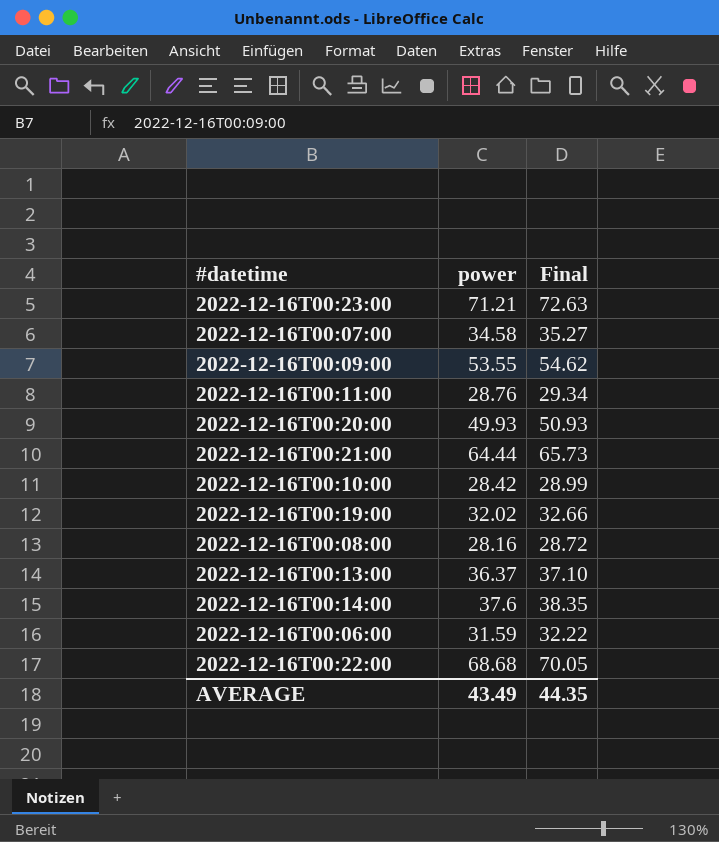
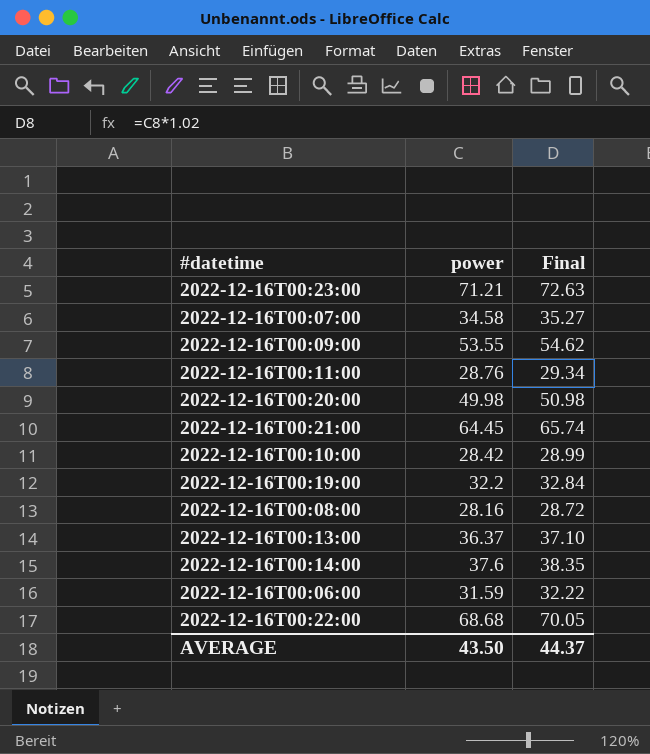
2022-12-16T00:20:00 | power: 49.93 -> 49.98
2022-12-16T00:20:00 | Final: 50.93 -> 50.98
2022-12-16T00:21:00 | power: 64.44 -> 64.45
2022-12-16T00:21:00 | Final: 65.73 -> 65.74
2022-12-16T00:19:00 | power: 32.02 -> 32.2
2022-12-16T00:19:00 | Final: 32.66 -> 32.84
AVERAGE | power: 43.49 -> 43.50
AVERAGE | Final: 44.35 -> 44.37

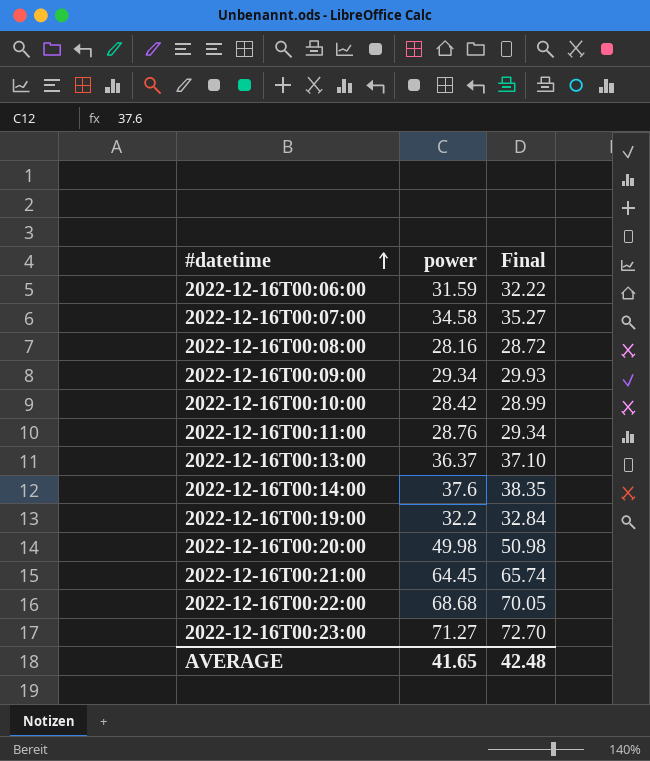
row order: none -> #datetime ascending
2022-12-16T00:09:00 | power: 53.55 -> 29.34
2022-12-16T00:09:00 | Final: 54.62 -> 29.93
2022-12-16T00:23:00 | power: 71.21 -> 71.27
2022-12-16T00:23:00 | Final: 72.63 -> 72.70
AVERAGE | power: 43.50 -> 41.65
AVERAGE | Final: 44.37 -> 42.48

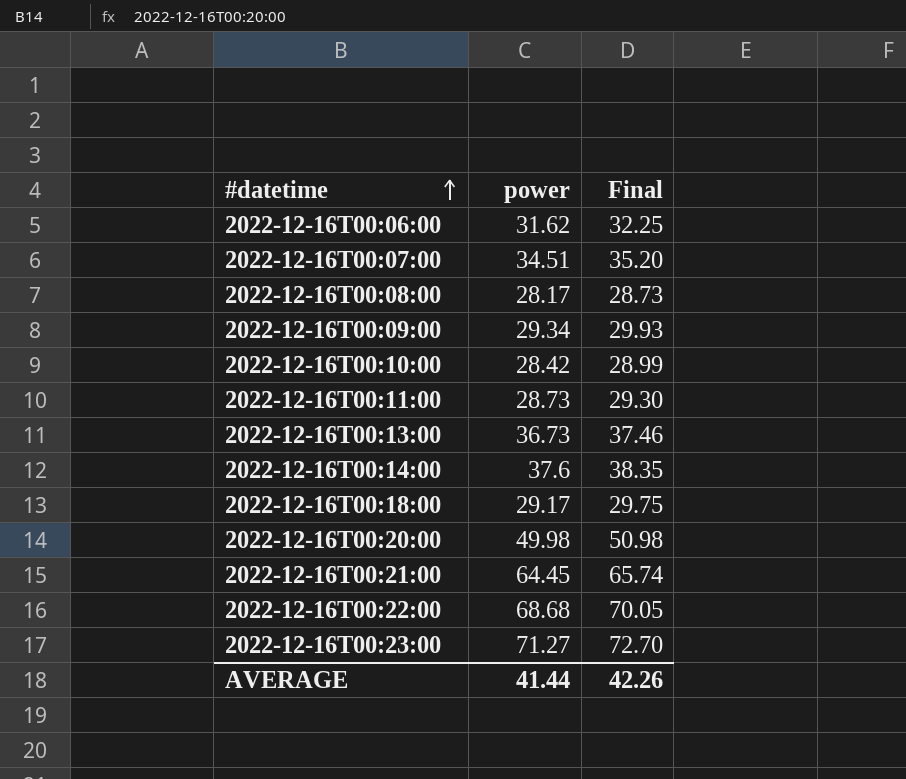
row 2022-12-16T00:19:00: 32.2 | 32.84 -> none
2022-12-16T00:06:00 | power: 31.59 -> 31.62
2022-12-16T00:06:00 | Final: 32.22 -> 32.25
2022-12-16T00:07:00 | power: 34.58 -> 34.51
2022-12-16T00:07:00 | Final: 35.27 -> 35.20
2022-12-16T00:08:00 | power: 28.16 -> 28.17
2022-12-16T00:08:00 | Final: 28.72 -> 28.73
2022-12-16T00:11:00 | power: 28.76 -> 28.73
2022-12-16T00:11:00 | Final: 29.34 -> 29.30
2022-12-16T00:13:00 | power: 36.37 -> 36.73
2022-12-16T00:13:00 | Final: 37.10 -> 37.46
row 2022-12-16T00:18:00: none -> 29.17 | 29.75
AVERAGE | power: 41.65 -> 41.44
AVERAGE | Final: 42.48 -> 42.26

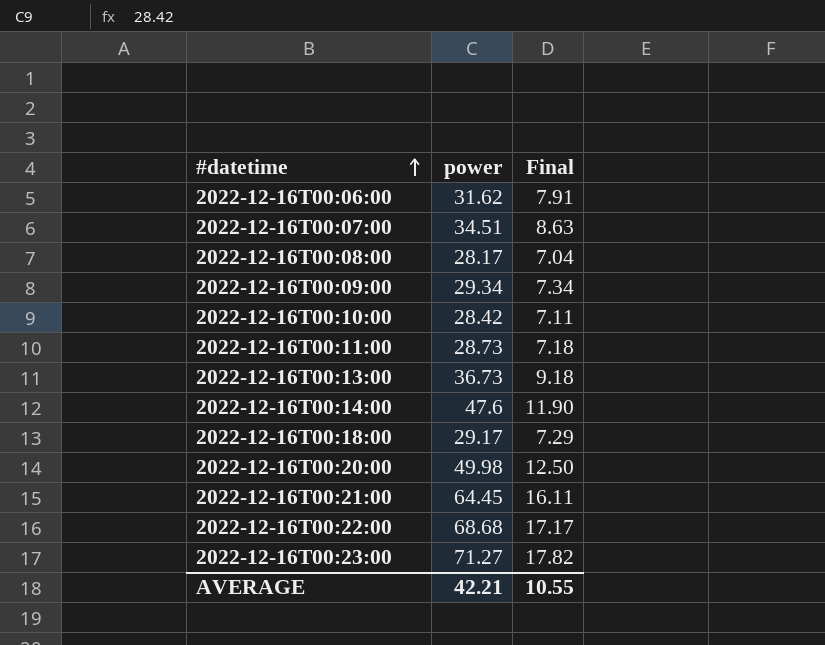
column Final | formula: [power] * 1.02 -> [power] * 0.25
2022-12-16T00:14:00 | power: 37.6 -> 47.6
AVERAGE | power: 41.44 -> 42.21
AVERAGE | Final: 42.26 -> 10.55

